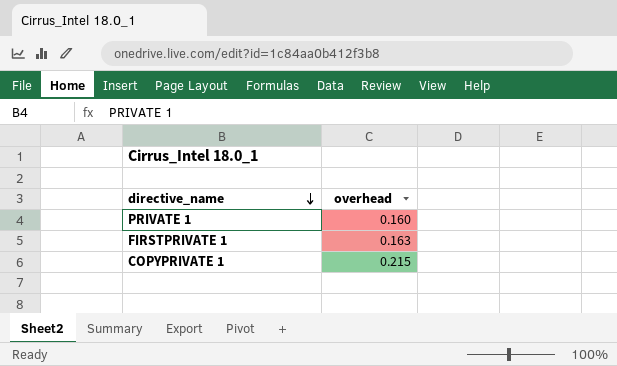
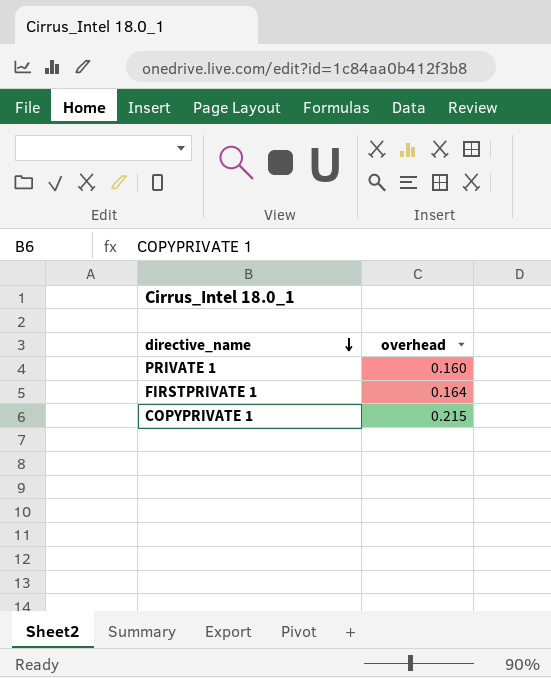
FIRSTPRIVATE 1 | overhead: 0.163 -> 0.164

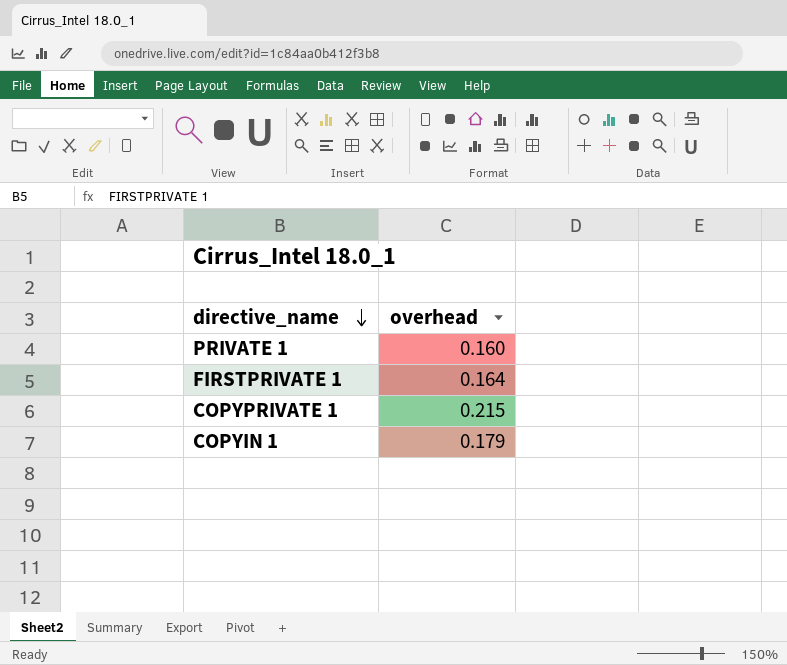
row COPYIN 1: none -> 0.179

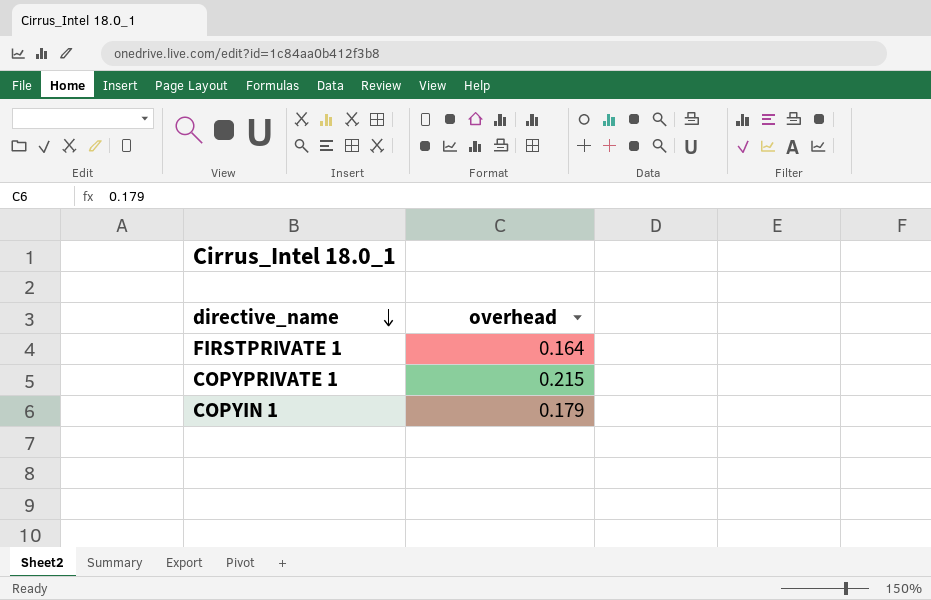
row PRIVATE 1: 0.160 -> none

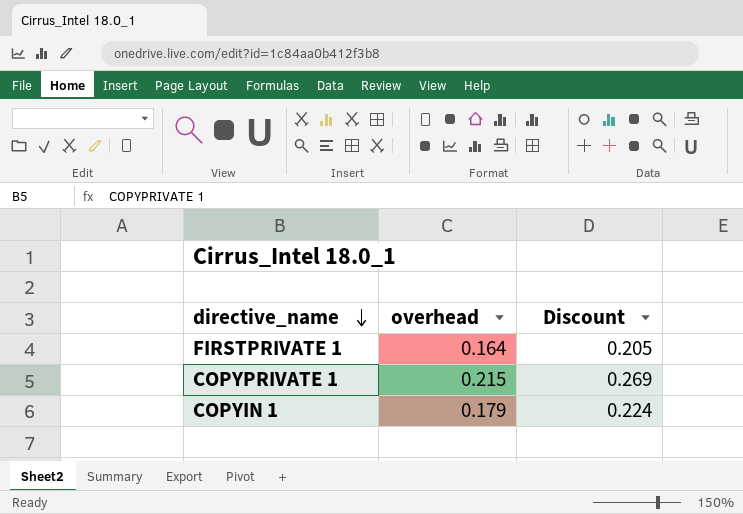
column Discount | formula: none -> [overhead] * 1.25

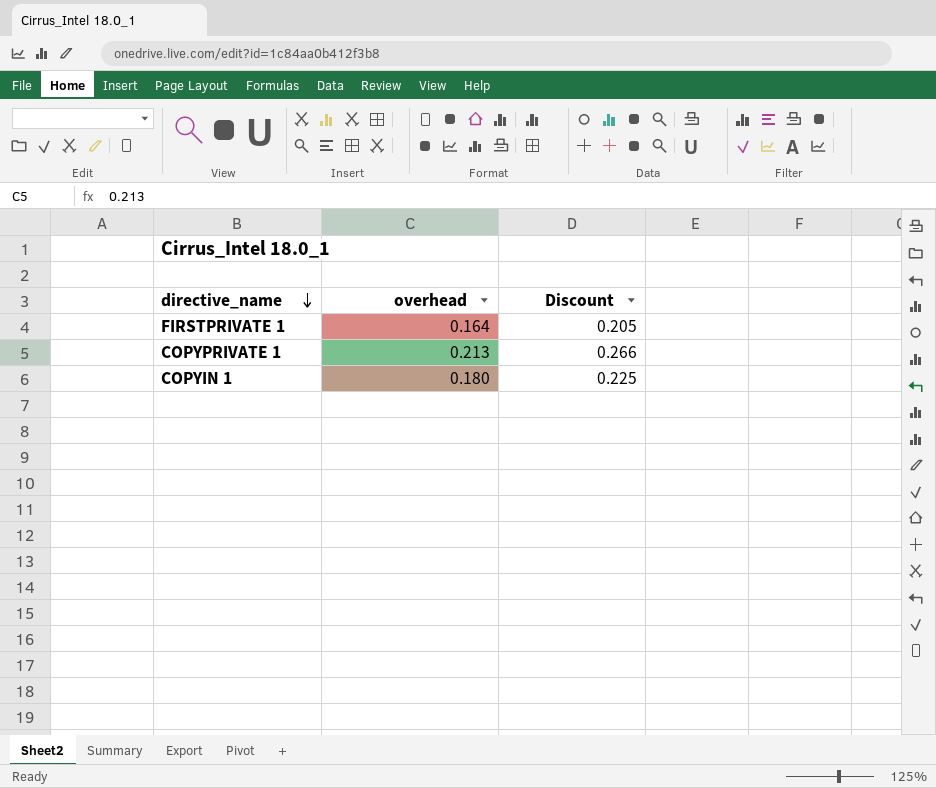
COPYPRIVATE 1 | overhead: 0.215 -> 0.213
COPYPRIVATE 1 | Discount: 0.269 -> 0.266
COPYIN 1 | overhead: 0.179 -> 0.180
COPYIN 1 | Discount: 0.224 -> 0.225

